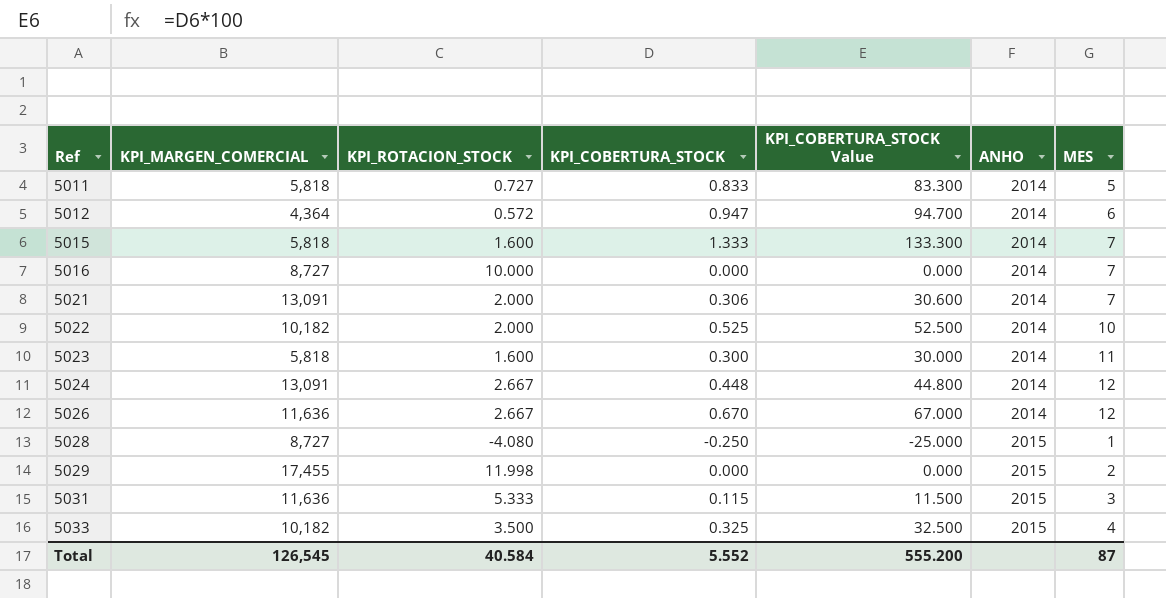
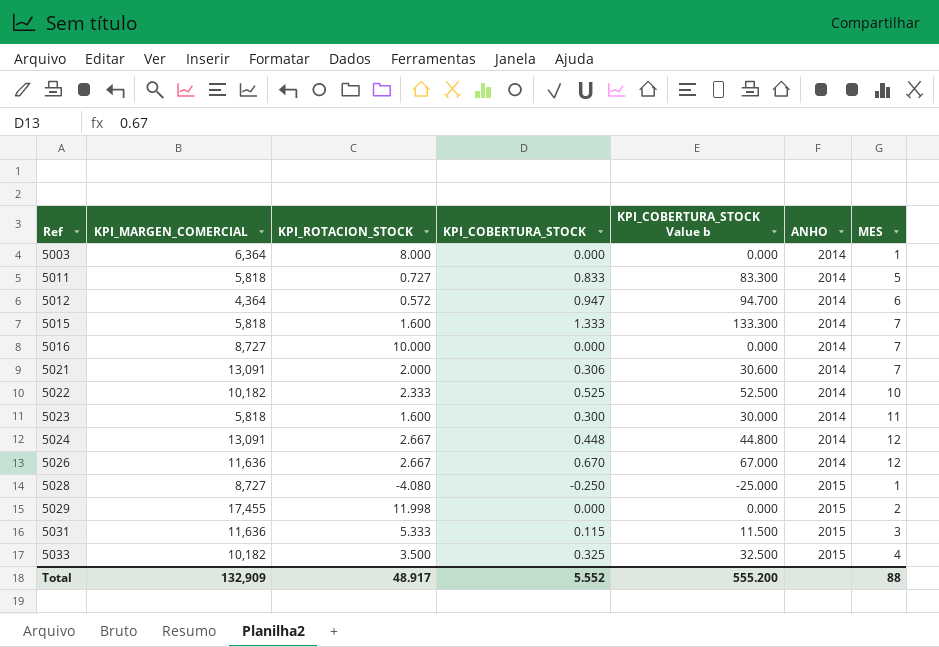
column name: KPI_COBERTURA_STOCK Value -> KPI_COBERTURA_STOCK Value b
row 5003: none -> 6,364 | 8.000 | 0.000 | 0.000 | 2014 | 1
5022 | KPI_ROTACION_STOCK: 2.000 -> 2.333
Total | KPI_MARGEN_COMERCIAL: 126,545 -> 132,909
Total | KPI_ROTACION_STOCK: 40.584 -> 48.917
Total | MES: 87 -> 88

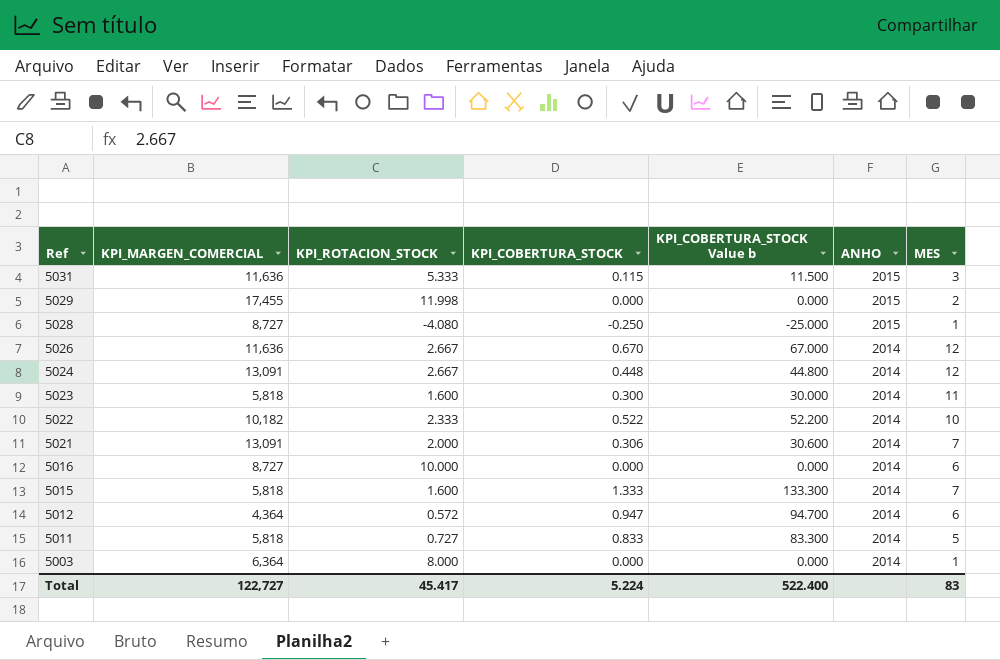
row order: Ref ascending -> Ref descending
row 5033: 10,182 | 3.500 | 0.325 | 32.500 | 2015 | 4 -> none
5022 | KPI_COBERTURA_STOCK: 0.525 -> 0.522
5022 | KPI_COBERTURA_STOCK Value b: 52.500 -> 52.200
5016 | MES: 7 -> 6
Total | KPI_MARGEN_COMERCIAL: 132,909 -> 122,727
Total | KPI_ROTACION_STOCK: 48.917 -> 45.417
Total | KPI_COBERTURA_STOCK: 5.552 -> 5.224
Total | KPI_COBERTURA_STOCK Value b: 555.200 -> 522.400
Total | MES: 88 -> 83

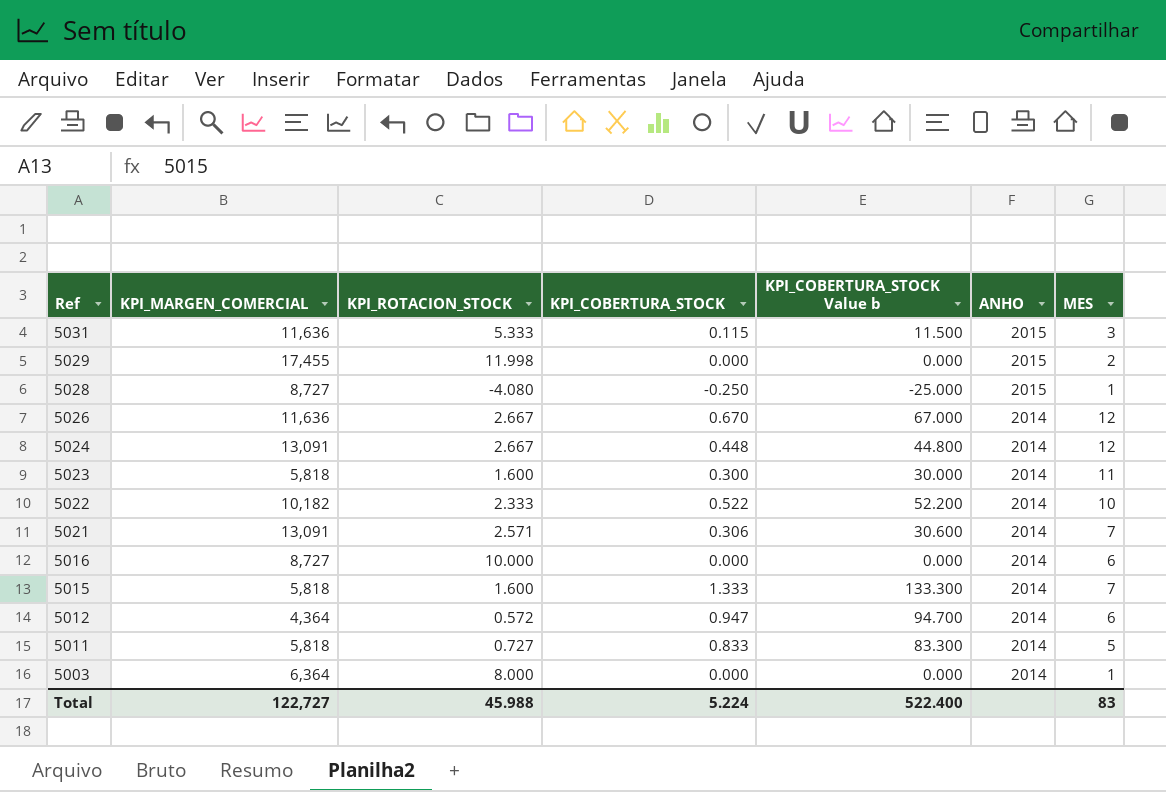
5021 | KPI_ROTACION_STOCK: 2.000 -> 2.571
Total | KPI_ROTACION_STOCK: 45.417 -> 45.988

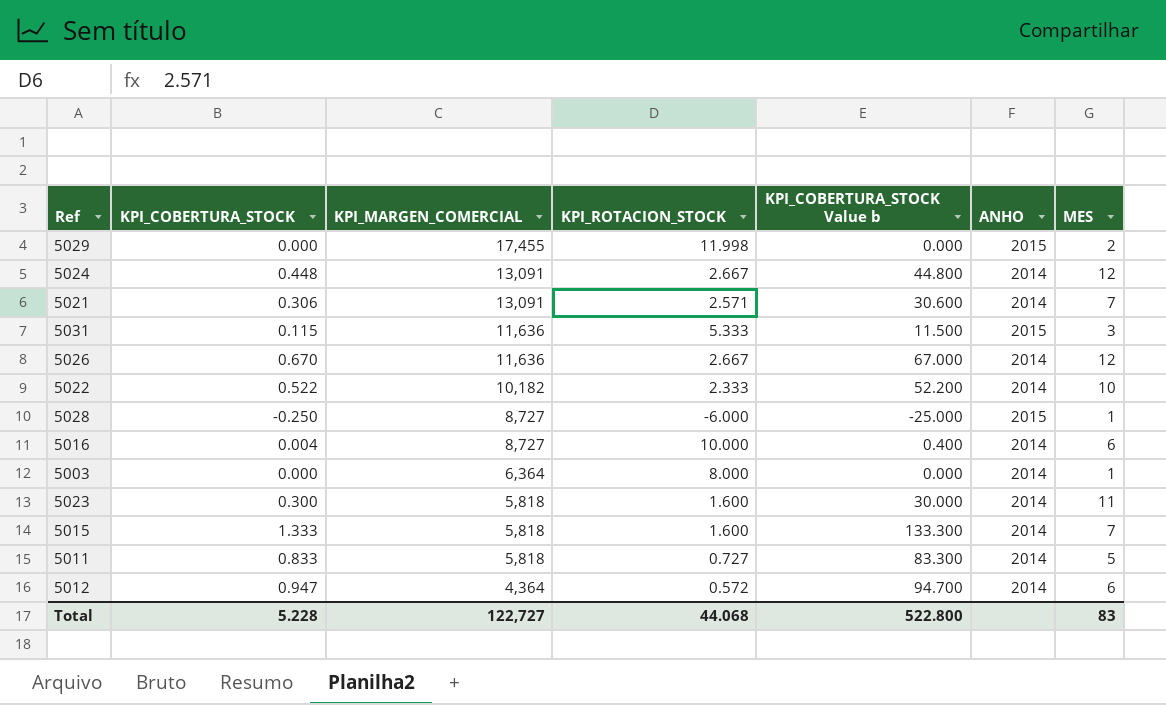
row order: Ref descending -> KPI_MARGEN_COMERCIAL descending
column KPI_COBERTURA_STOCK | position: 4 -> 2
5028 | KPI_ROTACION_STOCK: -4.080 -> -6.000
5016 | KPI_COBERTURA_STOCK: 0.000 -> 0.004
5016 | KPI_COBERTURA_STOCK Value b: 0.000 -> 0.400
Total | KPI_COBERTURA_STOCK: 5.224 -> 5.228
Total | KPI_ROTACION_STOCK: 45.988 -> 44.068
Total | KPI_COBERTURA_STOCK Value b: 522.400 -> 522.800

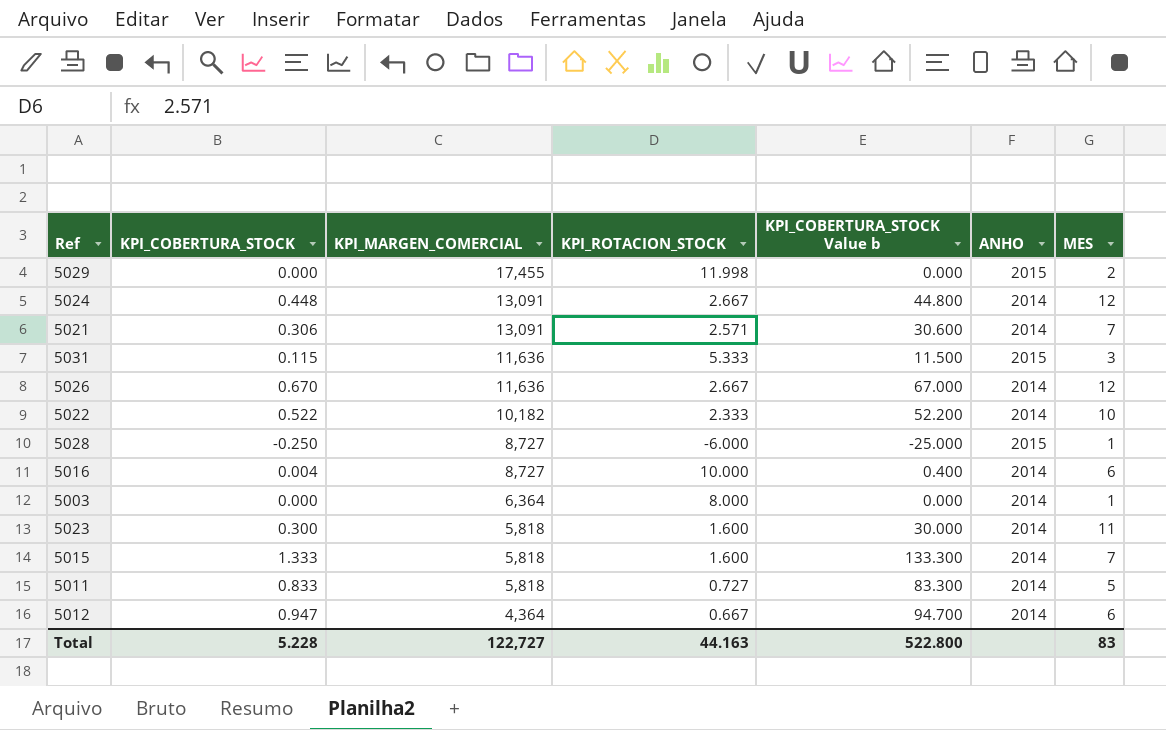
5012 | KPI_ROTACION_STOCK: 0.572 -> 0.667
Total | KPI_ROTACION_STOCK: 44.068 -> 44.163

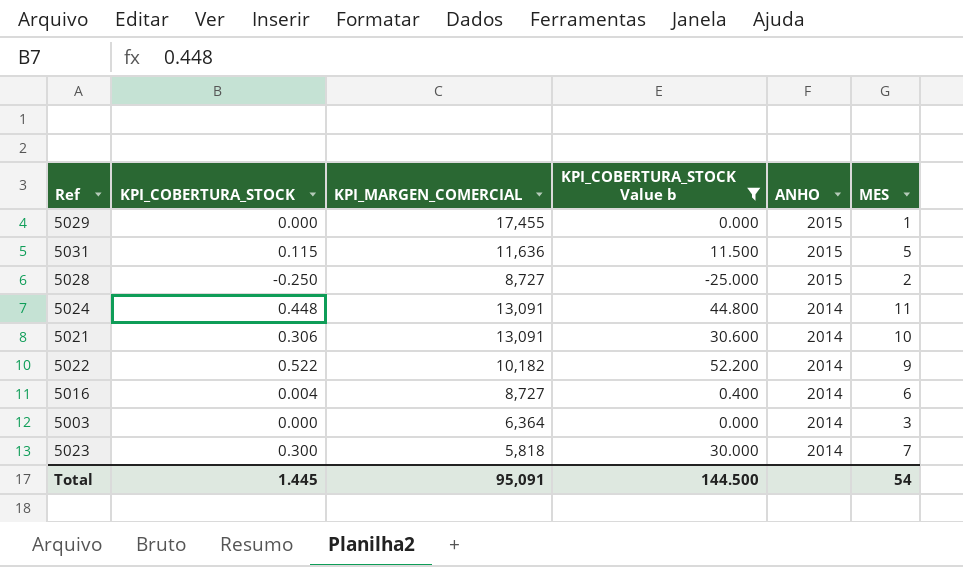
filter: none -> KPI_COBERTURA_STOCK Value b <= 52.200
row order: KPI_MARGEN_COMERCIAL descending -> ANHO descending
column KPI_ROTACION_STOCK | position: 4 -> none
5029 | MES: 2 -> 1
5031 | MES: 3 -> 5
5028 | MES: 1 -> 2
5024 | MES: 12 -> 11
5021 | MES: 7 -> 10
5022 | MES: 10 -> 9
5003 | MES: 1 -> 3
5023 | MES: 11 -> 7
Total | KPI_COBERTURA_STOCK: 5.228 -> 1.445
Total | KPI_MARGEN_COMERCIAL: 122,727 -> 95,091
Total | KPI_COBERTURA_STOCK Value b: 522.800 -> 144.500
Total | MES: 83 -> 54

